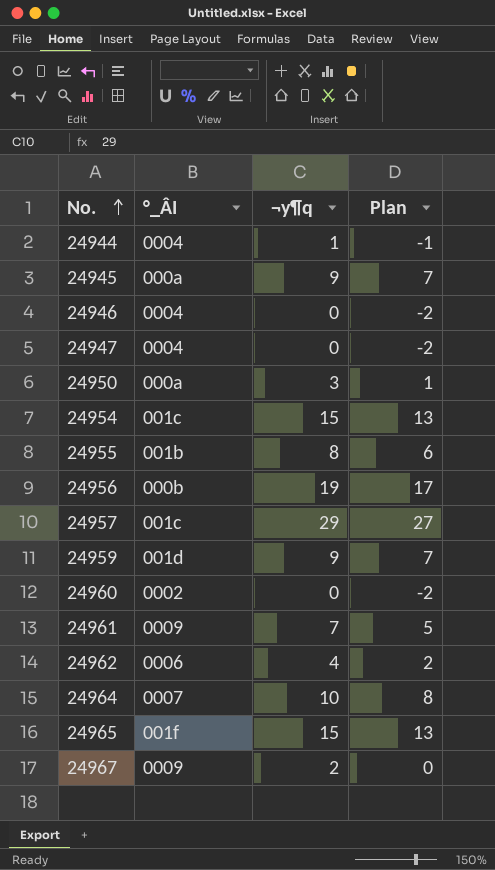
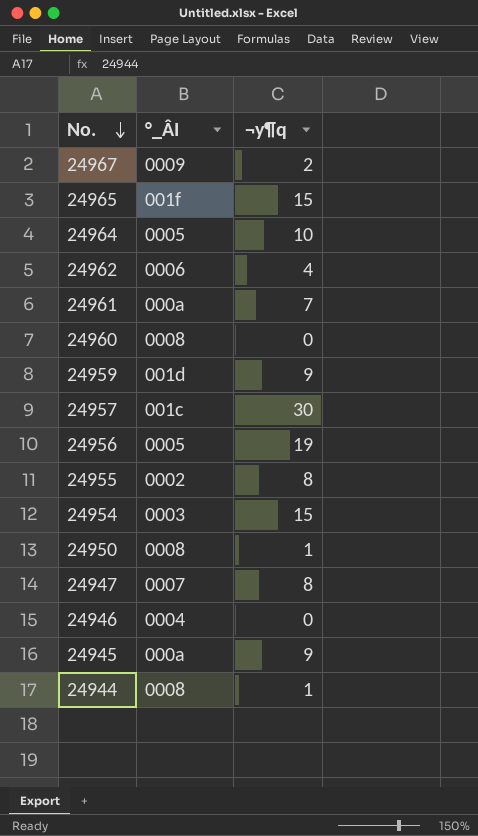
row order: No. ascending -> No. descending
column Plan | formula: [¬y¶q] - 2 -> none
24964 | °_ÂI: 0007 -> 0005
24961 | °_ÂI: 0009 -> 000a
24960 | °_ÂI: 0002 -> 0008
24957 | ¬y¶q: 29 -> 30
24956 | °_ÂI: 000b -> 0005
24955 | °_ÂI: 001b -> 0002
24954 | °_ÂI: 001c -> 0003
24950 | °_ÂI: 000a -> 0008
24950 | ¬y¶q: 3 -> 1
24947 | °_ÂI: 0004 -> 0007
24947 | ¬y¶q: 0 -> 8
24944 | °_ÂI: 0004 -> 0008

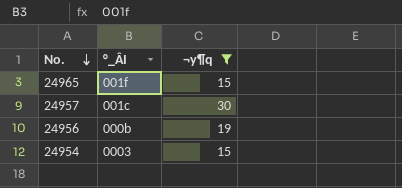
filter: none -> ¬y¶q >= 15
24956 | °_ÂI: 0005 -> 000b

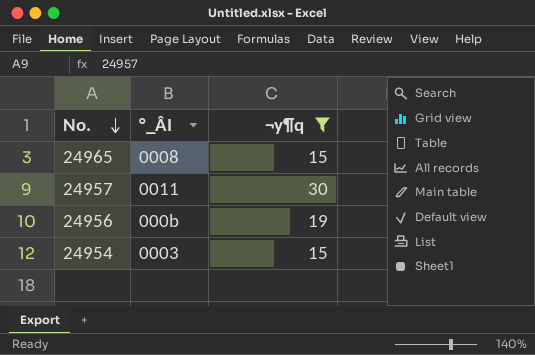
24965 | °_ÂI: 001f -> 0008
24957 | °_ÂI: 001c -> 0011

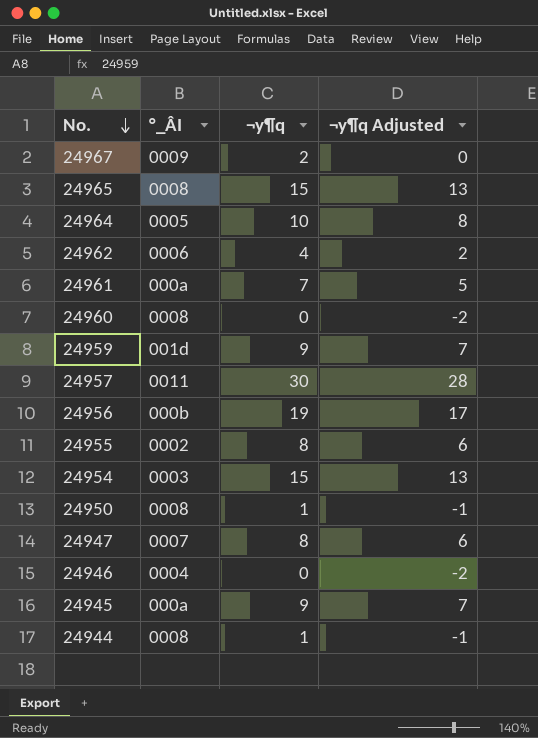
filter: ¬y¶q >= 15 -> none
column ¬y¶q Adjusted | formula: none -> [¬y¶q] - 2

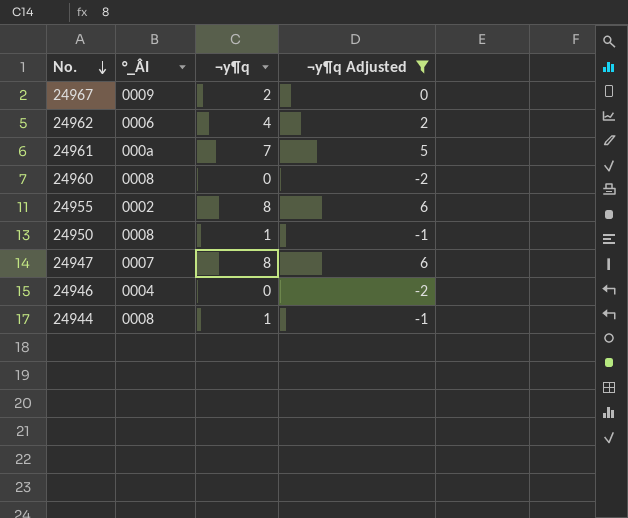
filter: none -> ¬y¶q Adjusted <= 6

